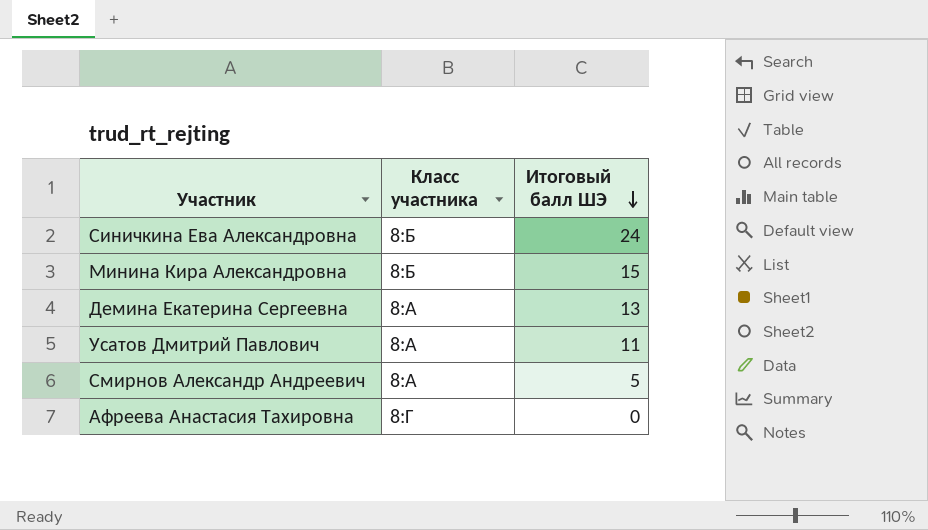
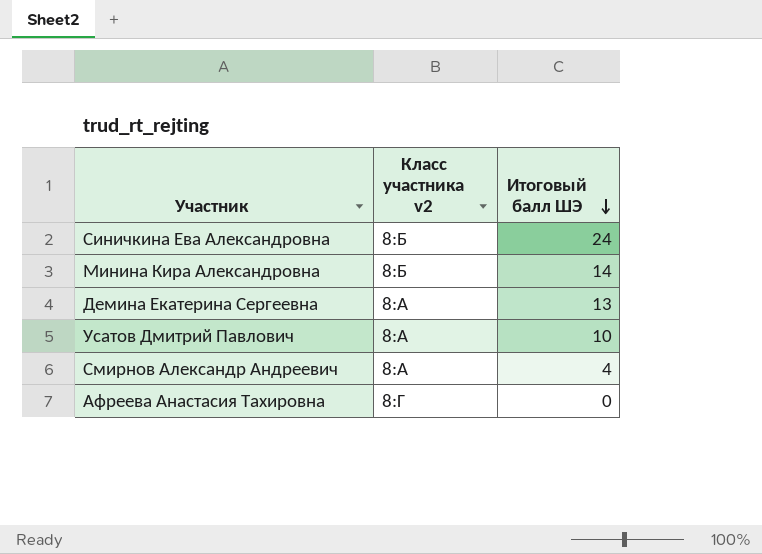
column name: Класс участника -> Класс участника v2
Минина Кира Александровна | Итоговый балл ШЭ: 15 -> 14
Усатов Дмитрий Павлович | Итоговый балл ШЭ: 11 -> 10
Смирнов Александр Андреевич | Итоговый балл ШЭ: 5 -> 4

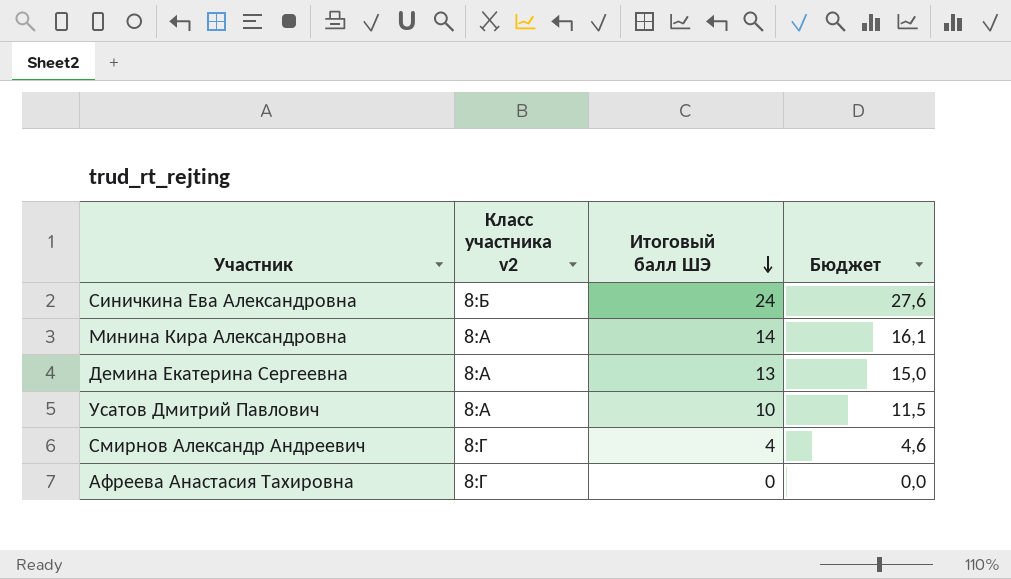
column Бюджет | formula: none -> [Итоговый балл ШЭ] * 1,15
Минина Кира Александровна | Класс участника v2: 8:Б -> 8:А
Смирнов Александр Андреевич | Класс участника v2: 8:А -> 8:Г

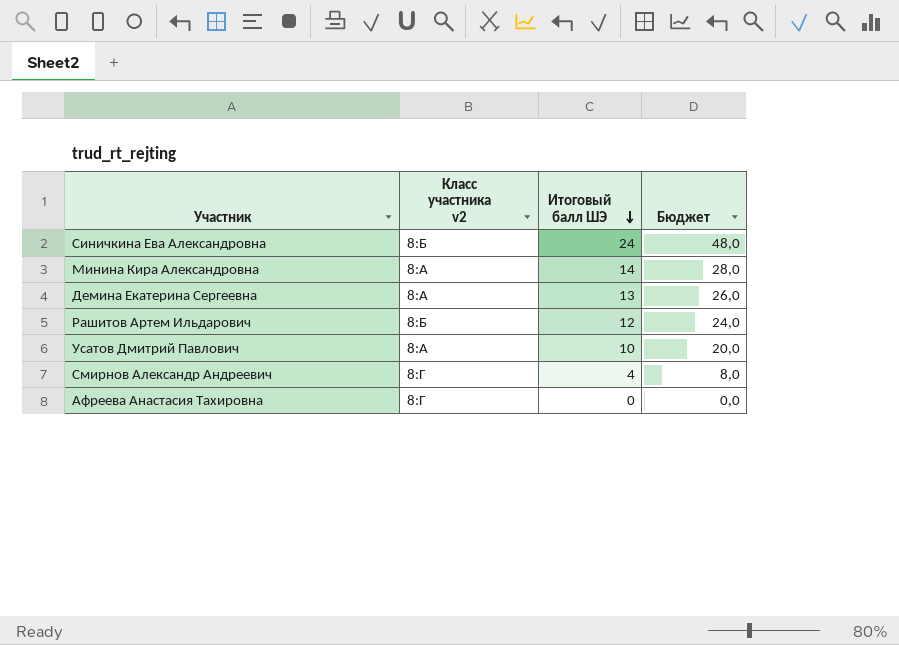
column Бюджет | formula: [Итоговый балл ШЭ] * 1,15 -> [Итоговый балл ШЭ] * 2
row Рашитов Артем Ильдарович: none -> 8:Б | 12 | 24,0

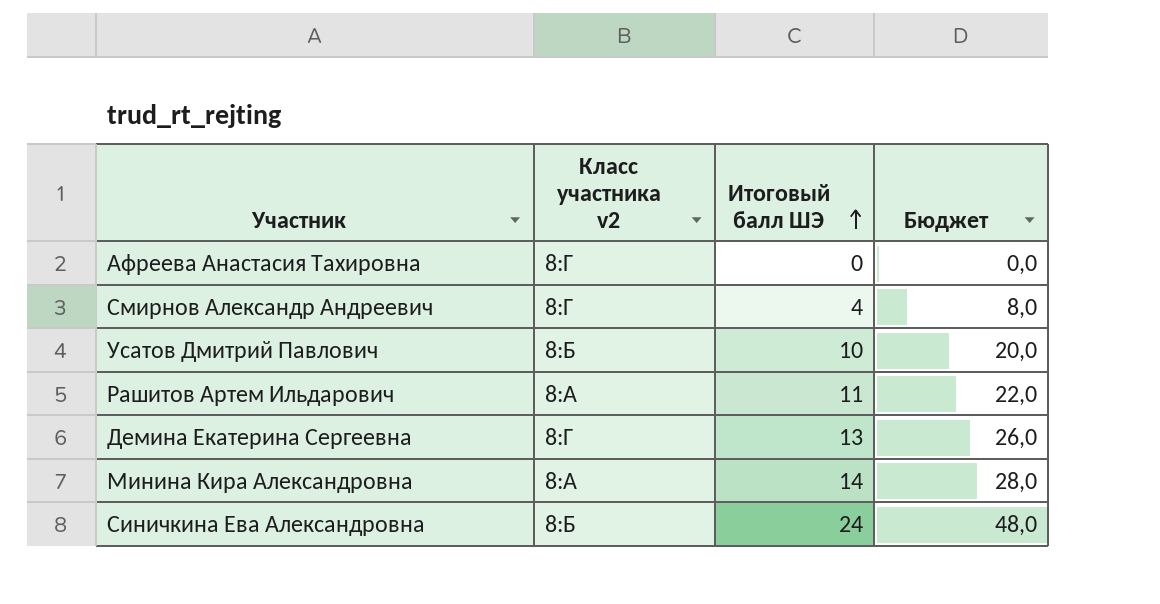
row order: Итоговый балл ШЭ descending -> Итоговый балл ШЭ ascending
Усатов Дмитрий Павлович | Класс участника v2: 8:А -> 8:Б
Рашитов Артем Ильдарович | Класс участника v2: 8:Б -> 8:А
Рашитов Артем Ильдарович | Итоговый балл ШЭ: 12 -> 11
Рашитов Артем Ильдарович | Бюджет: 24,0 -> 22,0
Демина Екатерина Сергеевна | Класс участника v2: 8:А -> 8:Г

